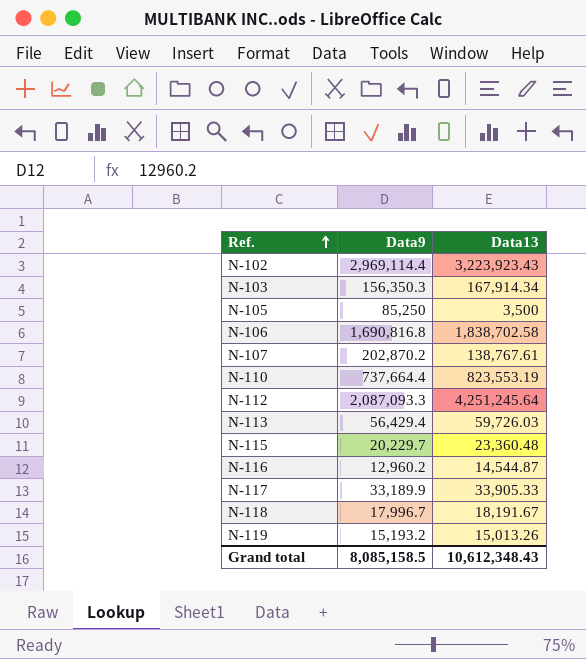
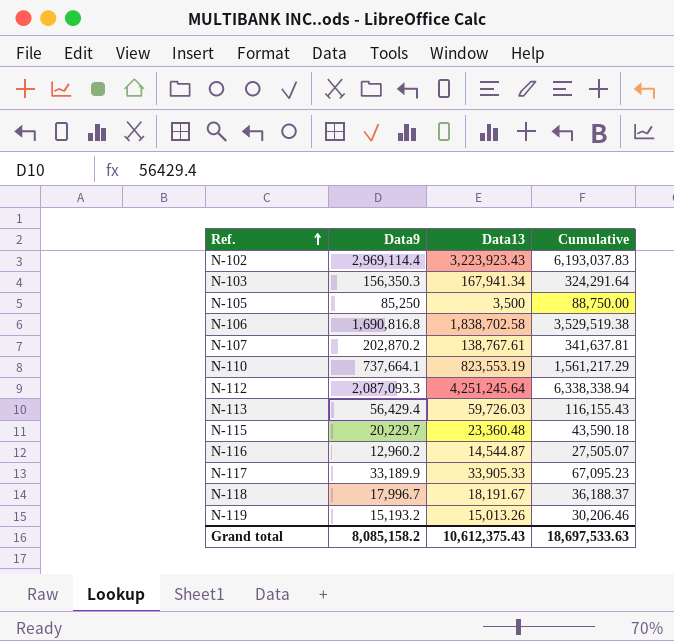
column Cumulative | formula: none -> [Data9] + [Data13]
N-103 | Data13: 167,914.34 -> 167,941.34
N-110 | Data9: 737,664.4 -> 737,664.1
Grand total | Data9: 8,085,158.5 -> 8,085,158.2
Grand total | Data13: 10,612,348.43 -> 10,612,375.43

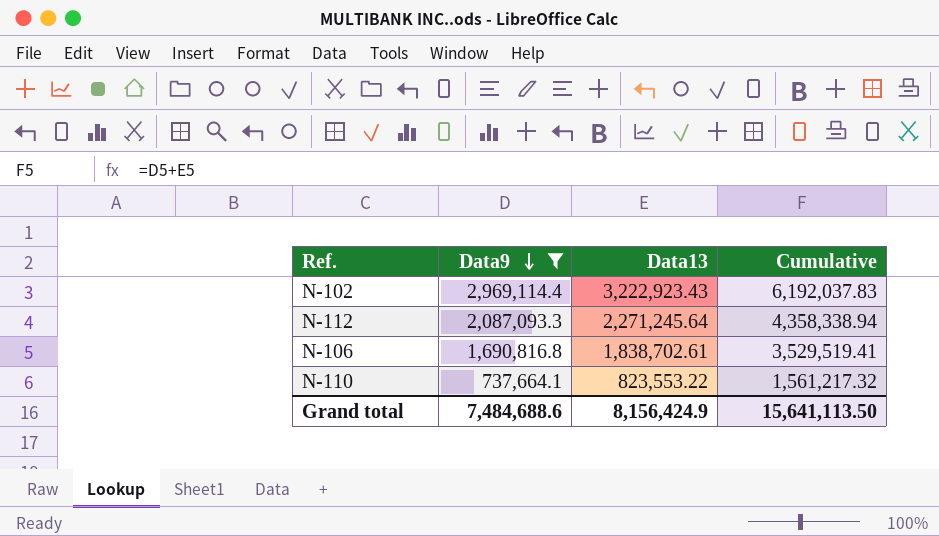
filter: none -> Data9 >= 737,664.1
row order: Ref. ascending -> Data9 descending
N-102 | Data13: 3,223,923.43 -> 3,222,923.43
N-102 | Cumulative: 6,193,037.83 -> 6,192,037.83
N-112 | Data13: 4,251,245.64 -> 2,271,245.64
N-112 | Cumulative: 6,338,338.94 -> 4,358,338.94
N-106 | Data13: 1,838,702.58 -> 1,838,702.61
N-106 | Cumulative: 3,529,519.38 -> 3,529,519.41
N-110 | Data13: 823,553.19 -> 823,553.22
N-110 | Cumulative: 1,561,217.29 -> 1,561,217.32
Grand total | Data9: 8,085,158.2 -> 7,484,688.6
Grand total | Data13: 10,612,375.43 -> 8,156,424.9
Grand total | Cumulative: 18,697,533.63 -> 15,641,113.50

